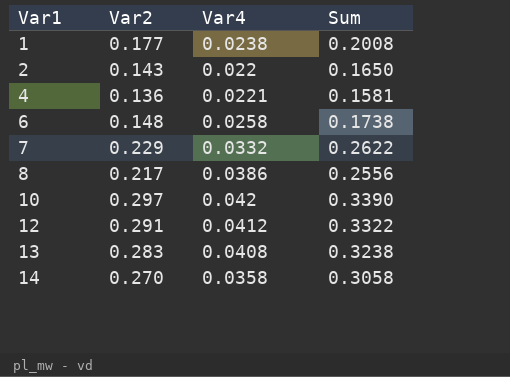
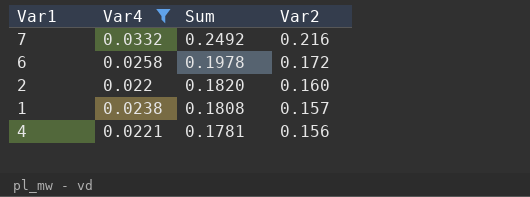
filter: none -> Var4 <= 0.0332
row order: Var1 ascending -> Sum descending
column Var2 | position: 2 -> 4
7 | Sum: 0.2622 -> 0.2492
7 | Var2: 0.229 -> 0.216
6 | Sum: 0.1738 -> 0.1978
6 | Var2: 0.148 -> 0.172
2 | Sum: 0.1650 -> 0.1820
2 | Var2: 0.143 -> 0.160
1 | Sum: 0.2008 -> 0.1808
1 | Var2: 0.177 -> 0.157
4 | Sum: 0.1581 -> 0.1781
4 | Var2: 0.136 -> 0.156

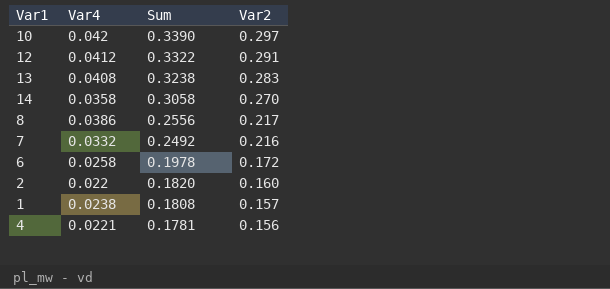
filter: Var4 <= 0.0332 -> none

